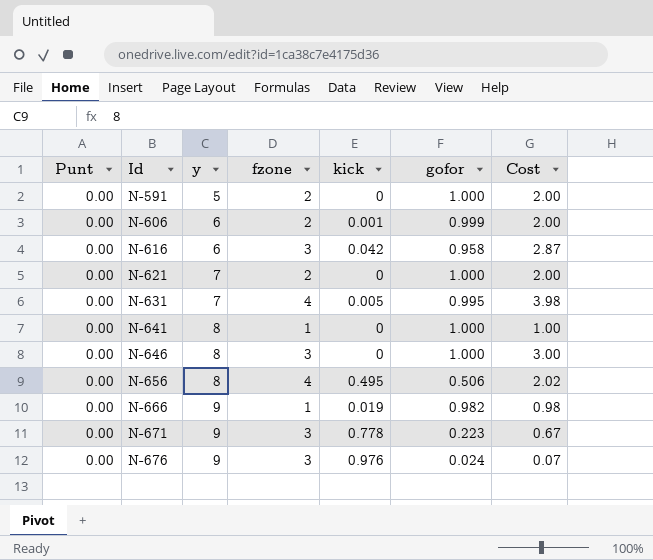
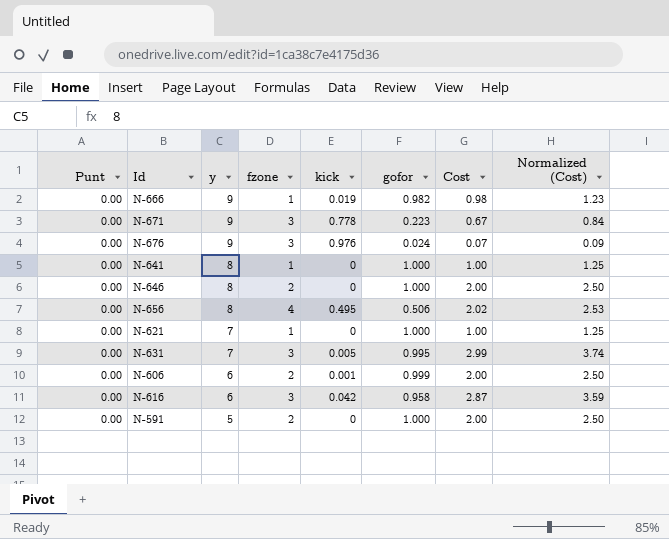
row order: Id ascending -> y descending
column Normalized (Cost) | formula: none -> [Cost] * 1.25
N-646 | fzone: 3 -> 2
N-646 | Cost: 3.00 -> 2.00
N-621 | fzone: 2 -> 1
N-621 | Cost: 2.00 -> 1.00
N-631 | fzone: 4 -> 3
N-631 | Cost: 3.98 -> 2.99

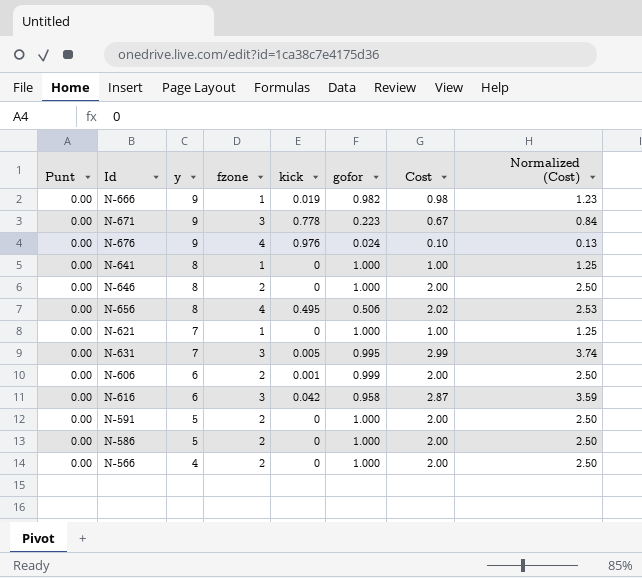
N-676 | fzone: 3 -> 4
N-676 | Cost: 0.07 -> 0.10
N-676 | Normalized (Cost): 0.09 -> 0.13
row N-586: none -> 0.00 | 5 | 2 | 0 | 1.000 | 2.00 | 2.50
row N-566: none -> 0.00 | 4 | 2 | 0 | 1.000 | 2.00 | 2.50

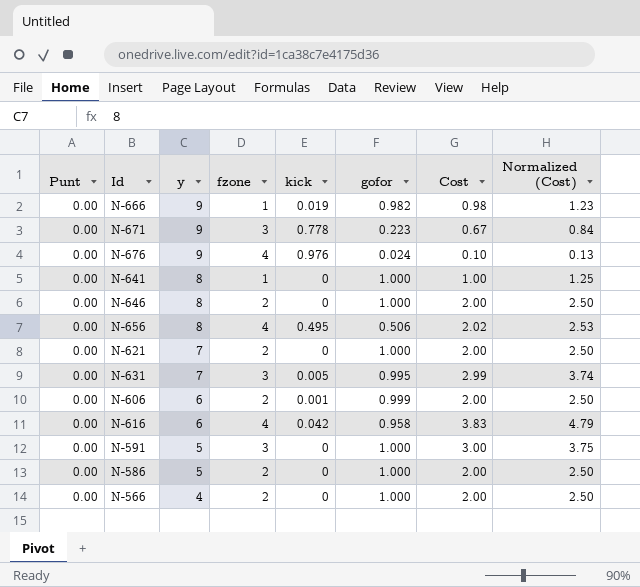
N-621 | fzone: 1 -> 2
N-621 | Cost: 1.00 -> 2.00
N-621 | Normalized (Cost): 1.25 -> 2.50
N-616 | fzone: 3 -> 4
N-616 | Cost: 2.87 -> 3.83
N-616 | Normalized (Cost): 3.59 -> 4.79
N-591 | fzone: 2 -> 3
N-591 | Cost: 2.00 -> 3.00
N-591 | Normalized (Cost): 2.50 -> 3.75

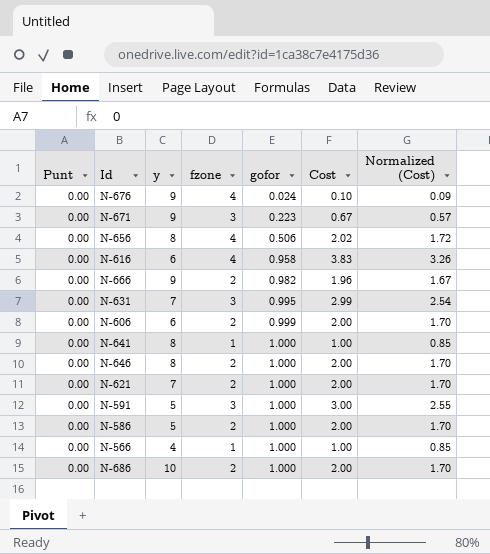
row order: y descending -> gofor ascending
column kick | position: 5 -> none
column Normalized (Cost) | formula: [Cost] * 1.25 -> [Cost] * 0.85
N-666 | fzone: 1 -> 2
N-666 | Cost: 0.98 -> 1.96
N-566 | fzone: 2 -> 1
N-566 | Cost: 2.00 -> 1.00
row N-686: none -> 0.00 | 10 | 2 | 1.000 | 2.00 | 1.70

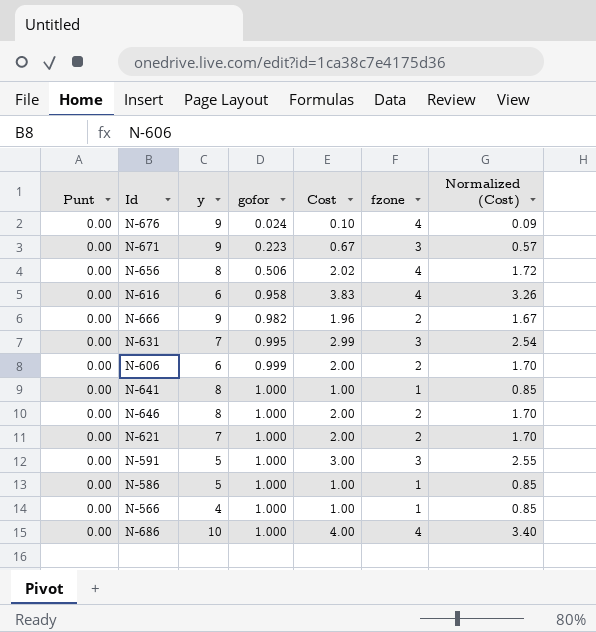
column fzone | position: 4 -> 6
N-586 | Cost: 2.00 -> 1.00
N-586 | fzone: 2 -> 1
N-586 | Normalized (Cost): 1.70 -> 0.85
N-686 | Cost: 2.00 -> 4.00
N-686 | fzone: 2 -> 4
N-686 | Normalized (Cost): 1.70 -> 3.40

